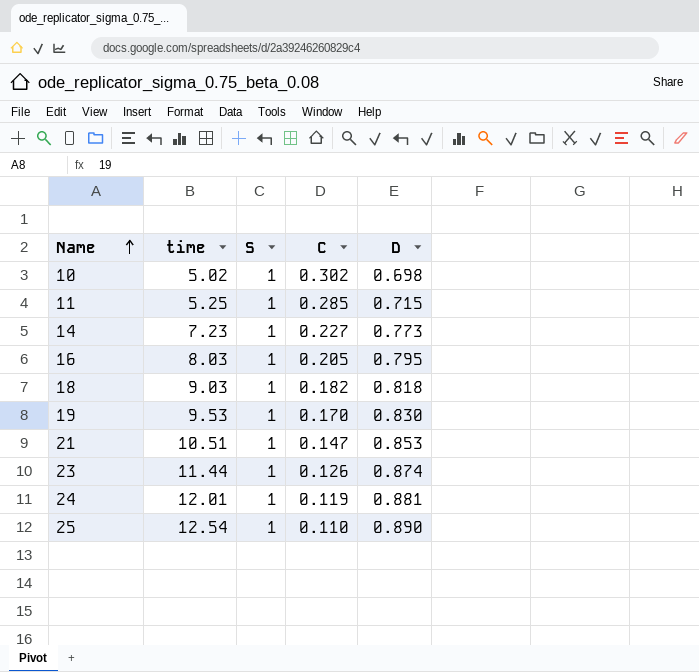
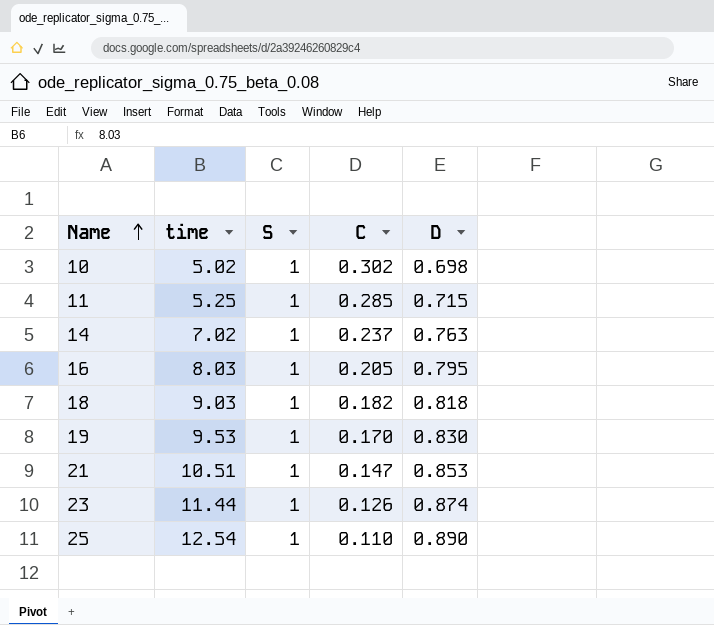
row 24: 12.01 | 1 | 0.119 | 0.881 -> none
14 | time: 7.23 -> 7.02
14 | C: 0.227 -> 0.237
14 | D: 0.773 -> 0.763

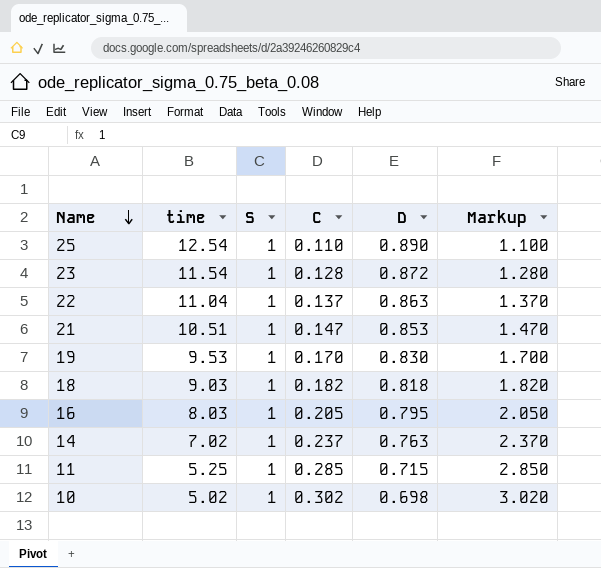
row order: Name ascending -> Name descending
column Markup | formula: none -> [C] * 10
23 | time: 11.44 -> 11.54
23 | C: 0.126 -> 0.128
23 | D: 0.874 -> 0.872
row 22: none -> 11.04 | 1 | 0.137 | 0.863 | 1.370

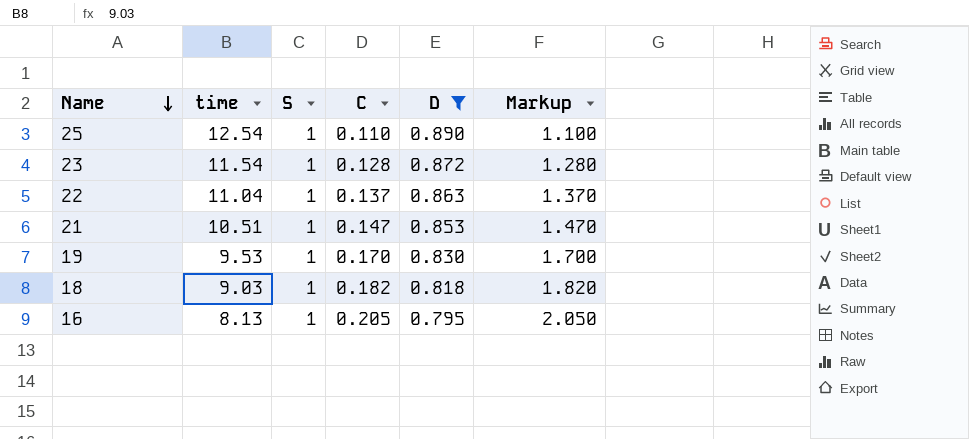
filter: none -> D >= 0.795
16 | time: 8.03 -> 8.13

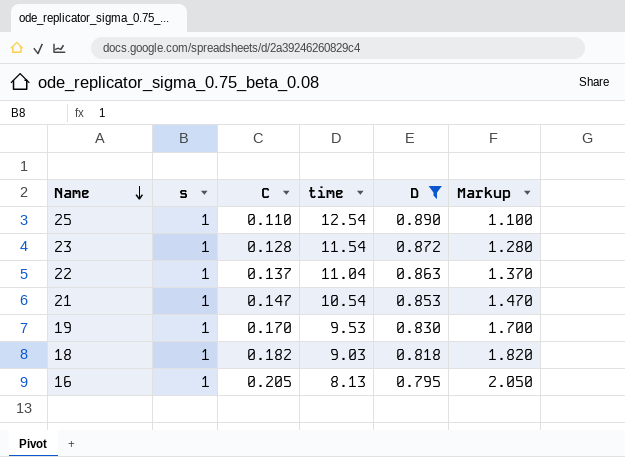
column name: S -> s
column time | position: 2 -> 4
21 | time: 10.51 -> 10.54

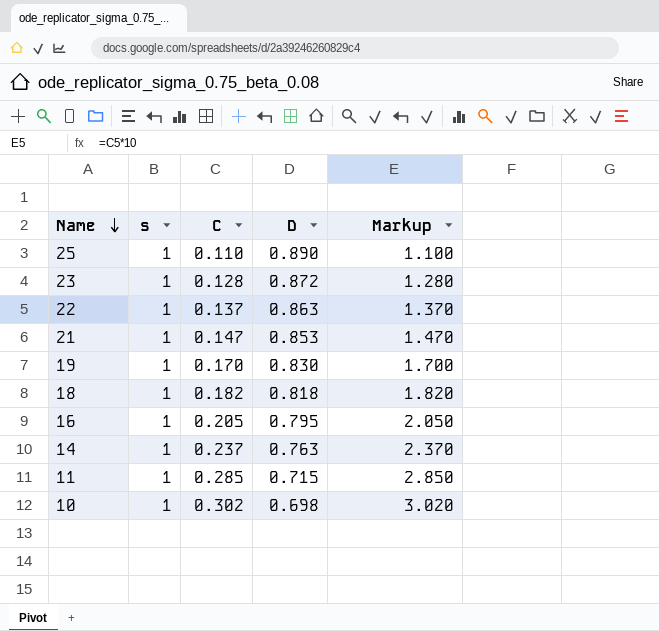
filter: D >= 0.795 -> none
column time | position: 4 -> none

